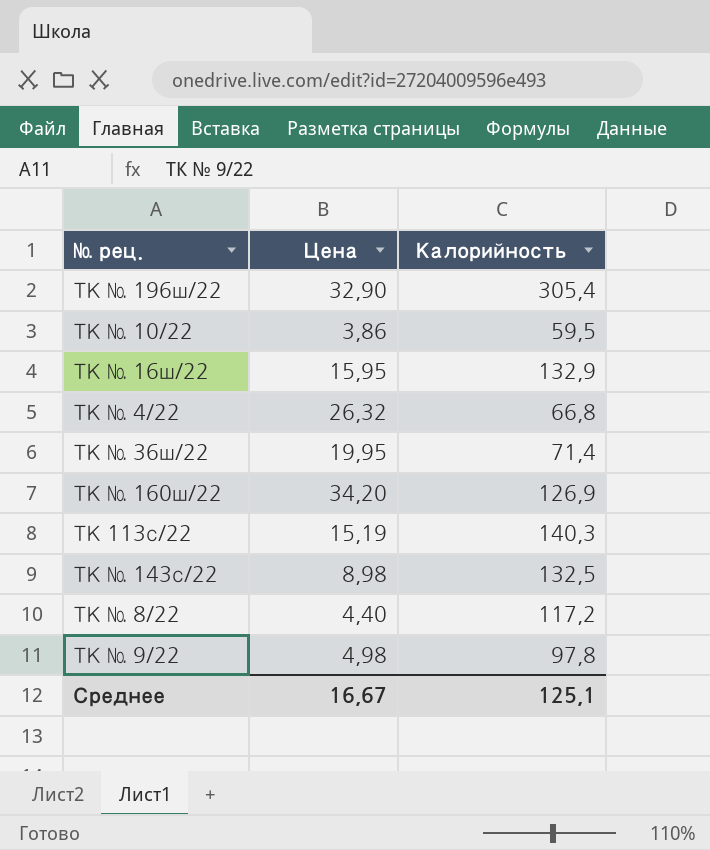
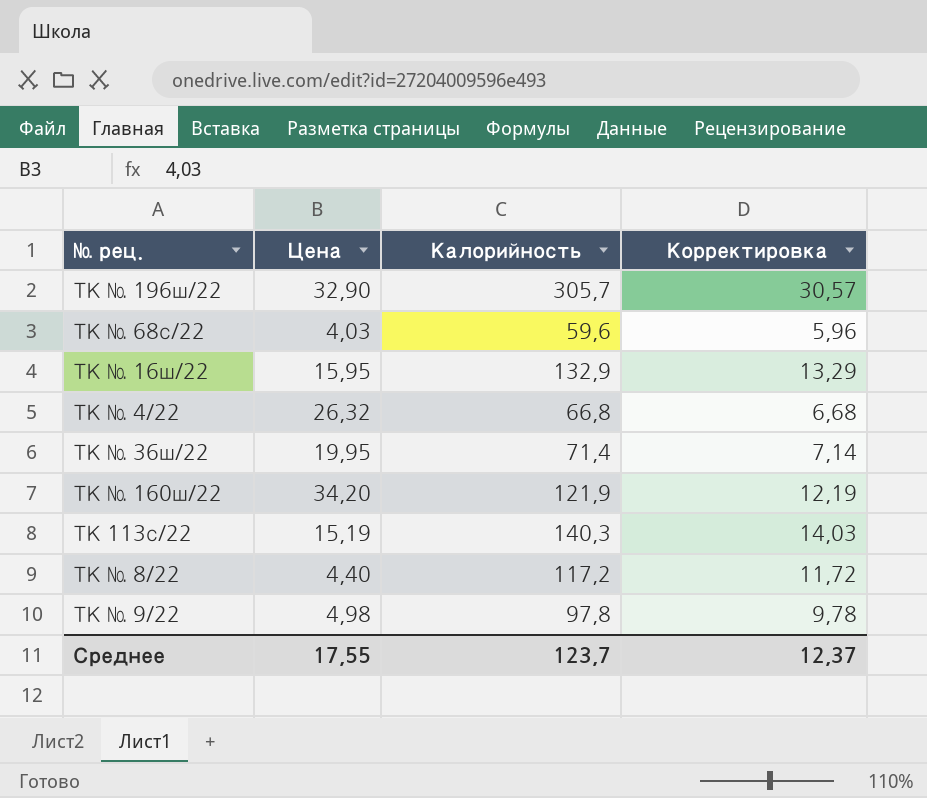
column Корректировка | formula: none -> [Калорийность] * 0,1
row ТК № 10/22: 3,86 | 59,5 -> none
row ТК № 143с/22: 8,98 | 132,5 -> none
ТК № 196ш/22 | Калорийность: 305,4 -> 305,7
row ТК № 68с/22: none -> 4,03 | 59,6 | 5,96
ТК № 160ш/22 | Калорийность: 126,9 -> 121,9
Среднее | Цена: 16,67 -> 17,55
Среднее | Калорийность: 125,1 -> 123,7

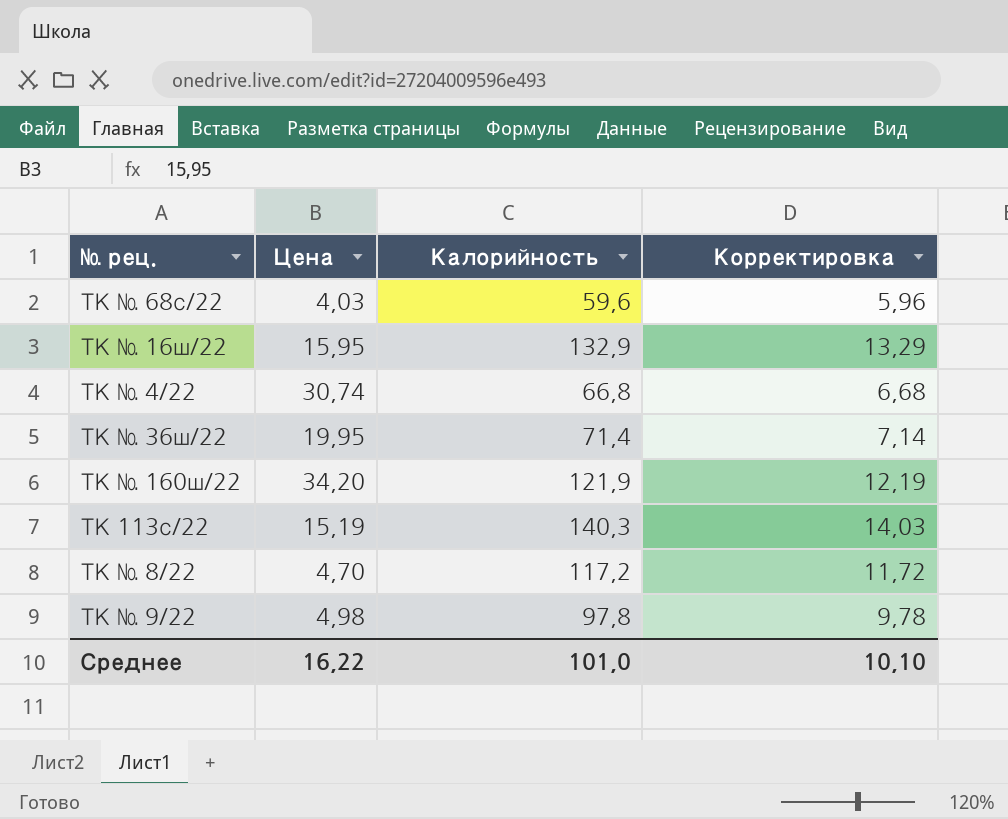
row ТК № 196ш/22: 32,90 | 305,7 | 30,57 -> none
ТК № 4/22 | Цена: 26,32 -> 30,74
ТК № 8/22 | Цена: 4,40 -> 4,70
Среднее | Цена: 17,55 -> 16,22
Среднее | Калорийность: 123,7 -> 101,0
Среднее | Корректировка: 12,37 -> 10,10

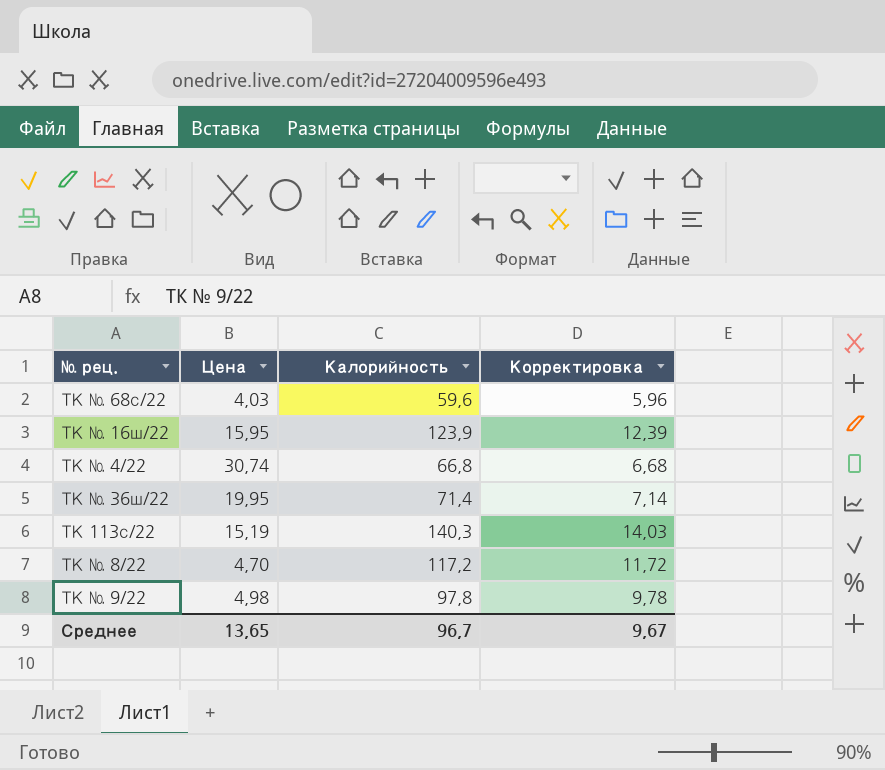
row ТК № 160ш/22: 34,20 | 121,9 | 12,19 -> none
ТК № 16ш/22 | Калорийность: 132,9 -> 123,9
ТК № 16ш/22 | Корректировка: 13,29 -> 12,39
Среднее | Цена: 16,22 -> 13,65
Среднее | Калорийность: 101,0 -> 96,7
Среднее | Корректировка: 10,10 -> 9,67

